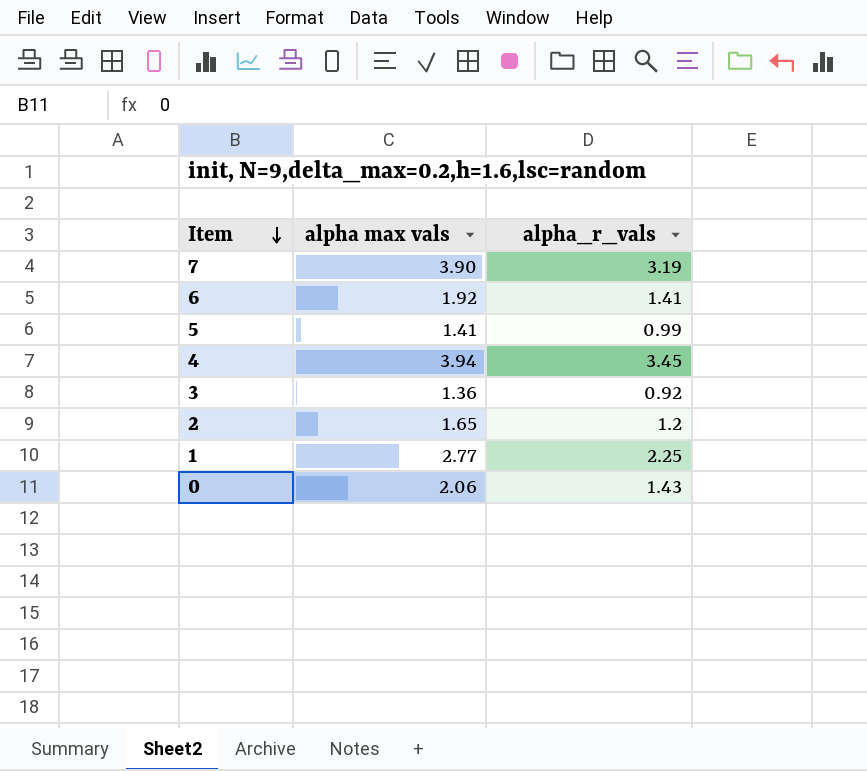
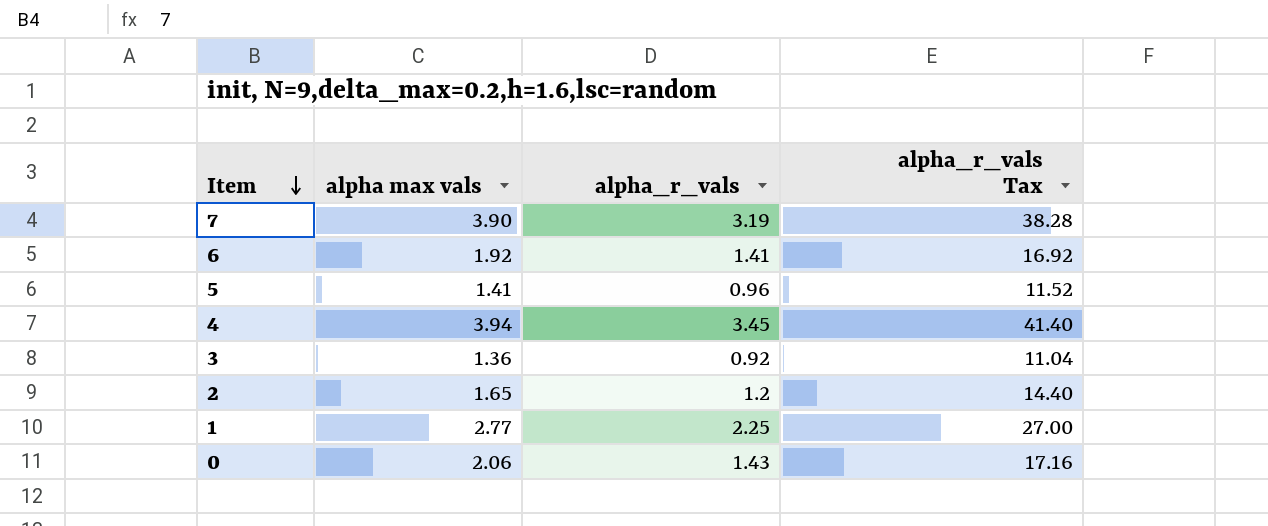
column alpha_r_vals Tax | formula: none -> [alpha_r_vals] * 12
5 | alpha_r_vals: 0.99 -> 0.96

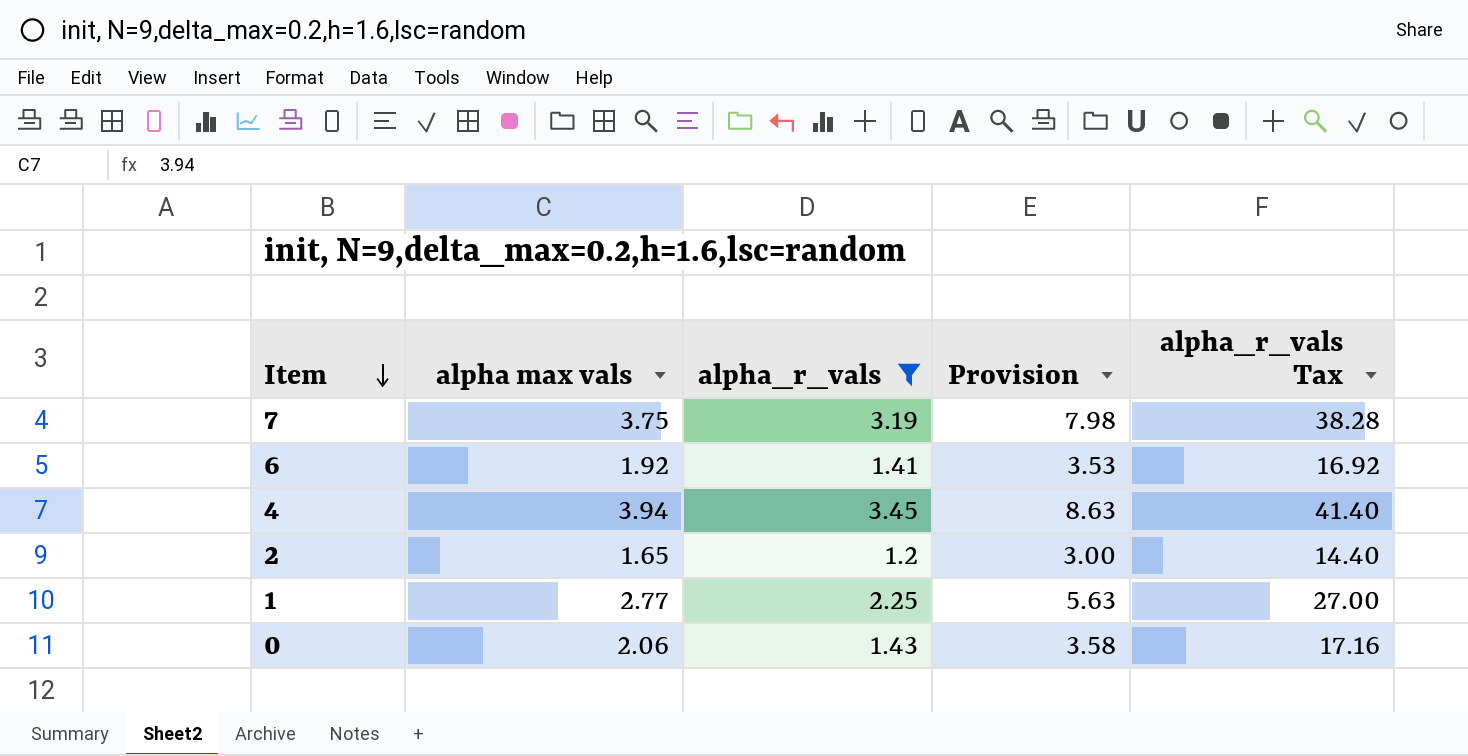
filter: none -> alpha_r_vals >= 1.2
column Provision | formula: none -> [alpha_r_vals] * 2.5
7 | alpha max vals: 3.90 -> 3.75

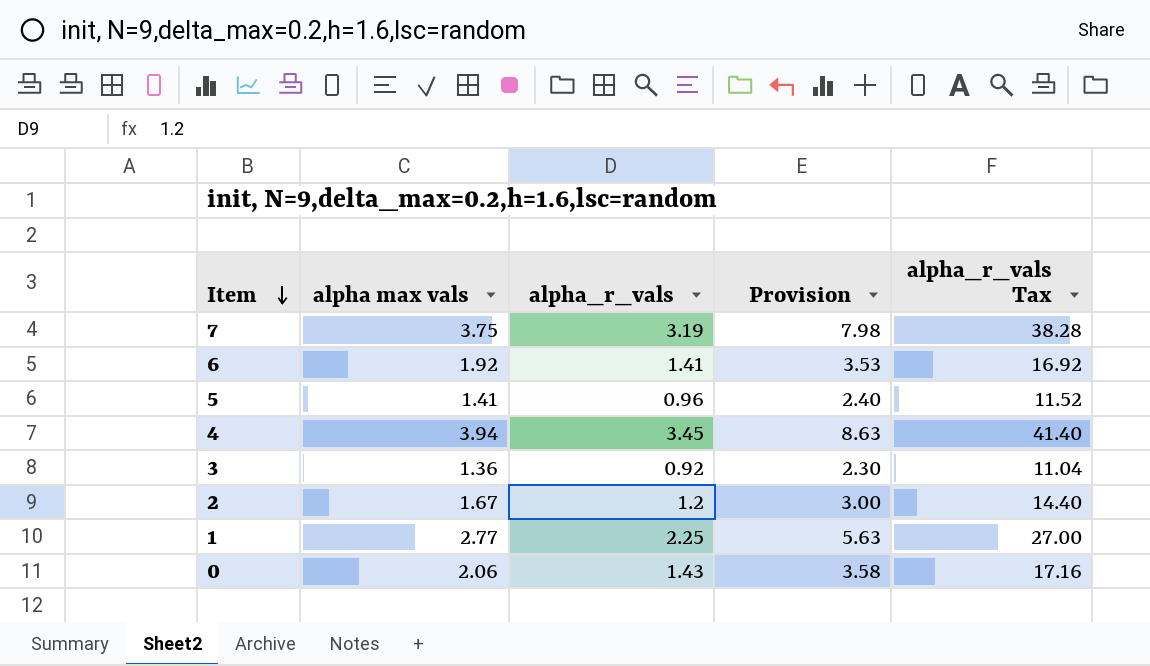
filter: alpha_r_vals >= 1.2 -> none
2 | alpha max vals: 1.65 -> 1.67

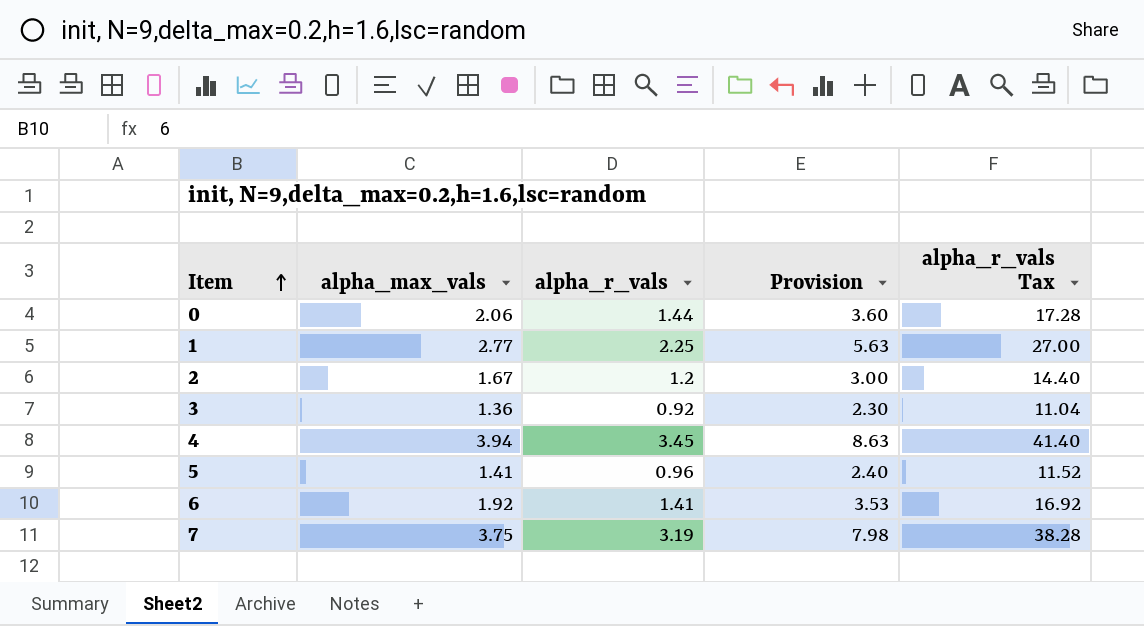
row order: Item descending -> Item ascending
column name: alpha max vals -> alpha_max_vals
0 | alpha_r_vals: 1.43 -> 1.44
0 | Provision: 3.58 -> 3.60
0 | alpha_r_vals Tax: 17.16 -> 17.28

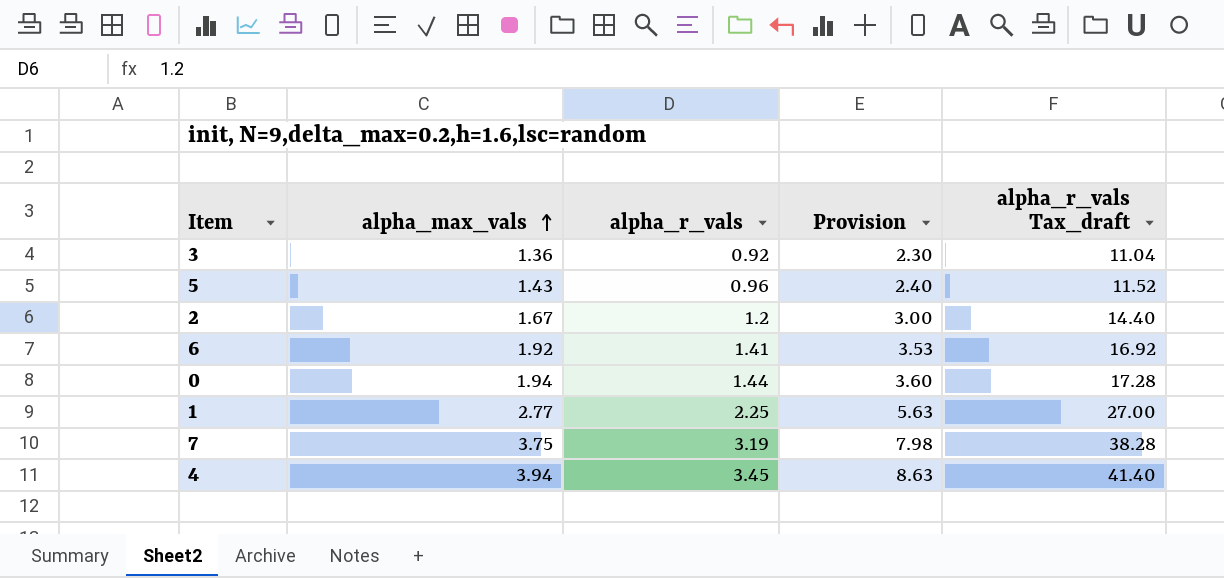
row order: Item ascending -> alpha_max_vals ascending
column name: alpha_r_vals Tax -> alpha_r_vals Tax_draft
5 | alpha_max_vals: 1.41 -> 1.43
0 | alpha_max_vals: 2.06 -> 1.94

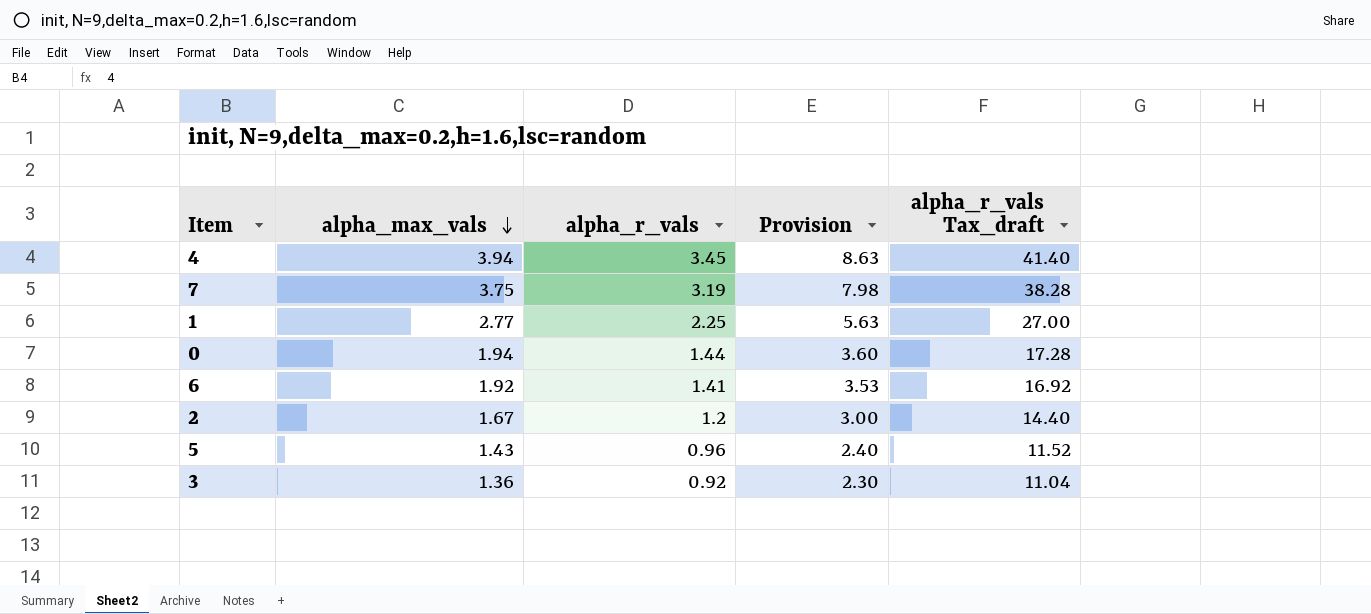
row order: alpha_max_vals ascending -> alpha_max_vals descending

